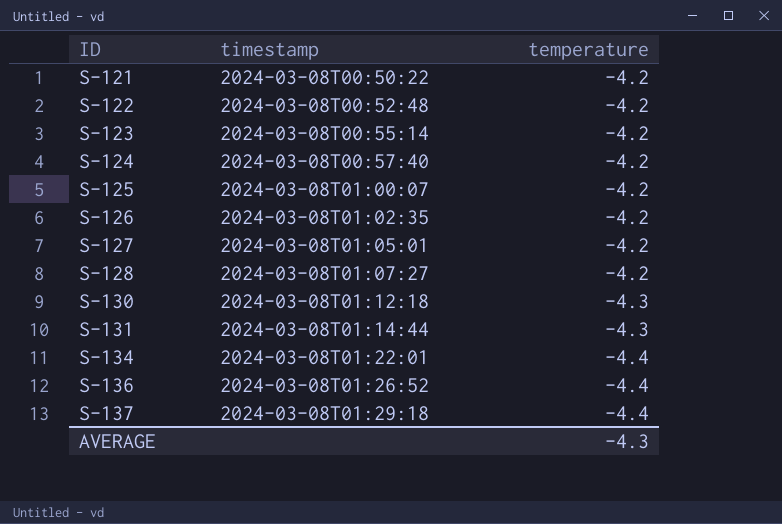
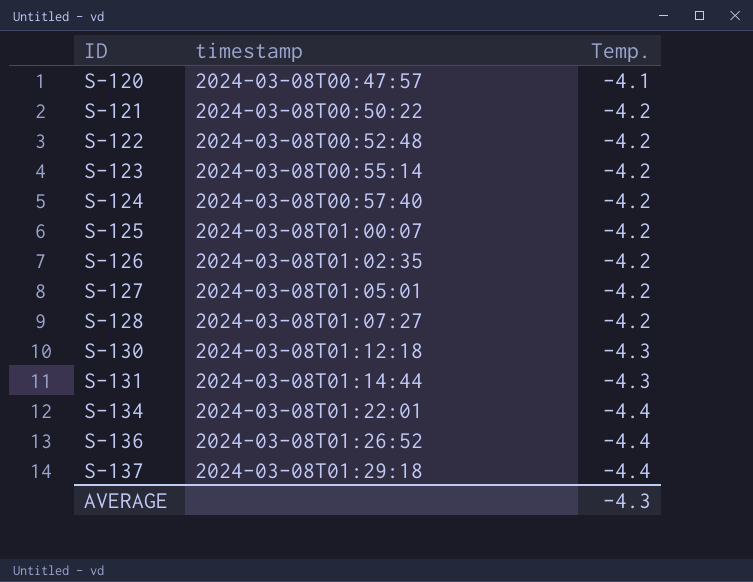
column name: temperature -> Temp.
row S-120: none -> 2024-03-08T00:47:57 | -4.1

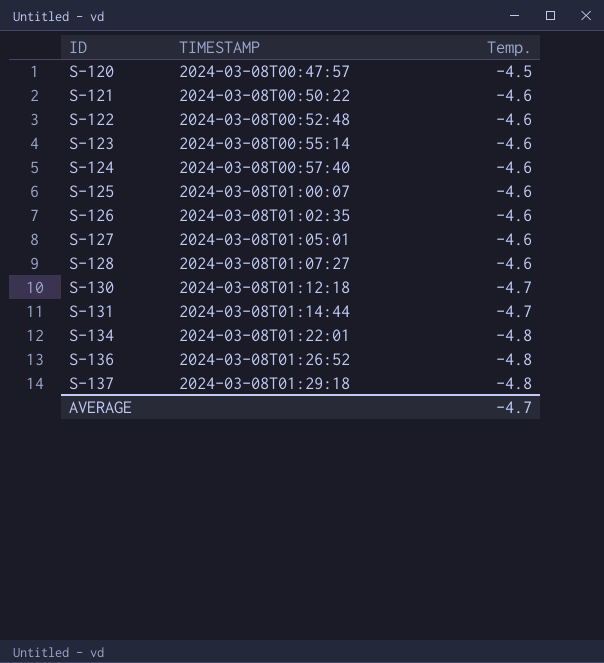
column name: timestamp -> TIMESTAMP
S-120 | Temp.: -4.1 -> -4.5
S-121 | Temp.: -4.2 -> -4.6
S-122 | Temp.: -4.2 -> -4.6
S-123 | Temp.: -4.2 -> -4.6
S-124 | Temp.: -4.2 -> -4.6
S-125 | Temp.: -4.2 -> -4.6
S-126 | Temp.: -4.2 -> -4.6
S-127 | Temp.: -4.2 -> -4.6
S-128 | Temp.: -4.2 -> -4.6
S-130 | Temp.: -4.3 -> -4.7
S-131 | Temp.: -4.3 -> -4.7
S-134 | Temp.: -4.4 -> -4.8
S-136 | Temp.: -4.4 -> -4.8
S-137 | Temp.: -4.4 -> -4.8
AVERAGE | Temp.: -4.3 -> -4.7

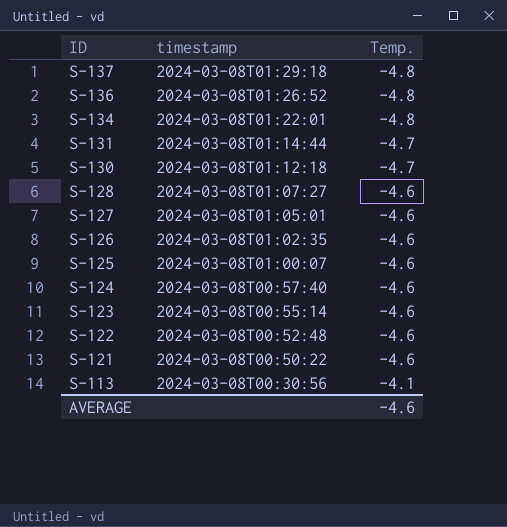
row order: ID ascending -> ID descending
column name: TIMESTAMP -> timestamp
row S-120: 2024-03-08T00:47:57 | -4.5 -> none
row S-113: none -> 2024-03-08T00:30:56 | -4.1
AVERAGE | Temp.: -4.7 -> -4.6

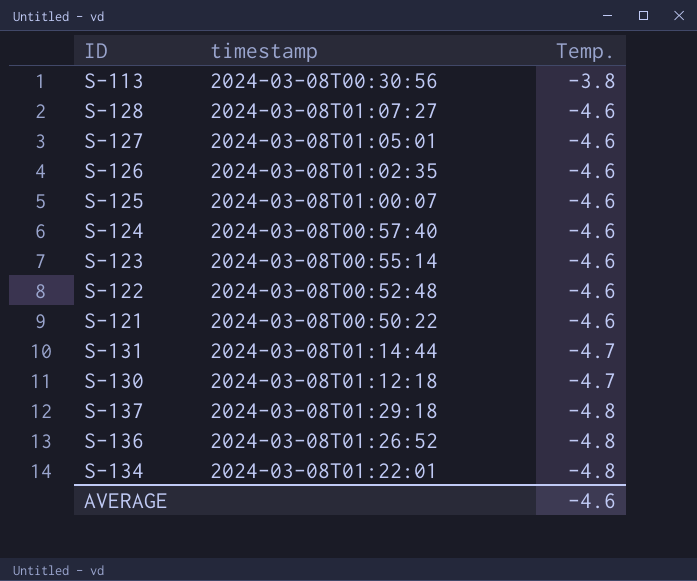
row order: ID descending -> Temp. descending
S-113 | Temp.: -4.1 -> -3.8

